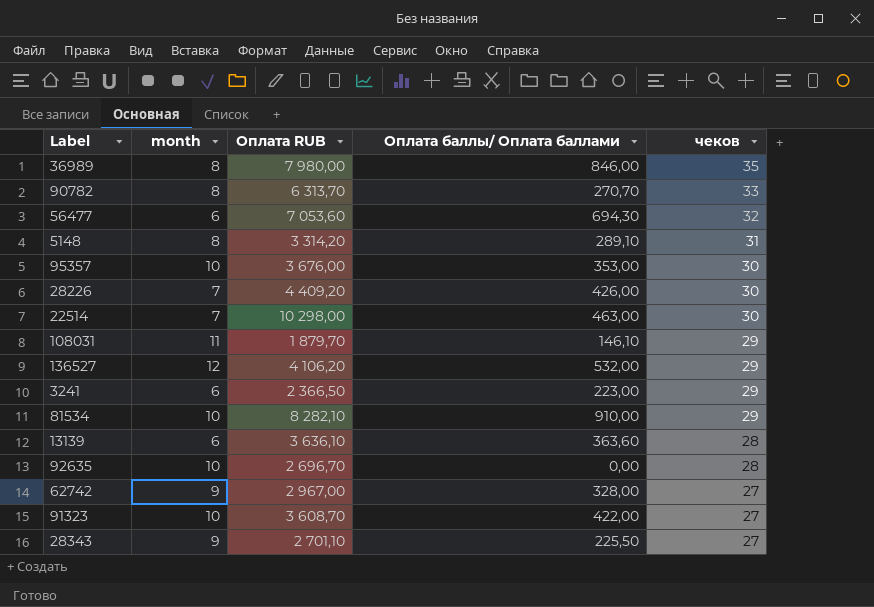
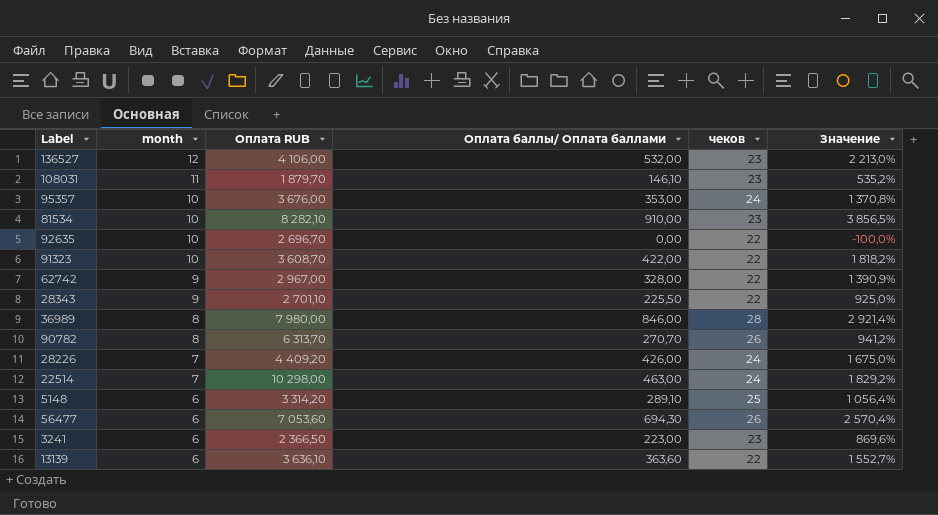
row order: чеков descending -> month descending
column Значение | formula: none -> ([Оплата баллы/ Оплата баллами] - [чеков]) / [чеков]
136527 | Оплата RUB: 4 106,20 -> 4 106,00
136527 | чеков: 29 -> 23
108031 | чеков: 29 -> 23
95357 | чеков: 30 -> 24
81534 | чеков: 29 -> 23
92635 | чеков: 28 -> 22
91323 | чеков: 27 -> 22
62742 | чеков: 27 -> 22
28343 | чеков: 27 -> 22
36989 | чеков: 35 -> 28
90782 | чеков: 33 -> 26
28226 | чеков: 30 -> 24
22514 | чеков: 30 -> 24
5148 | month: 8 -> 6
5148 | чеков: 31 -> 25
56477 | чеков: 32 -> 26
3241 | чеков: 29 -> 23
13139 | чеков: 28 -> 22

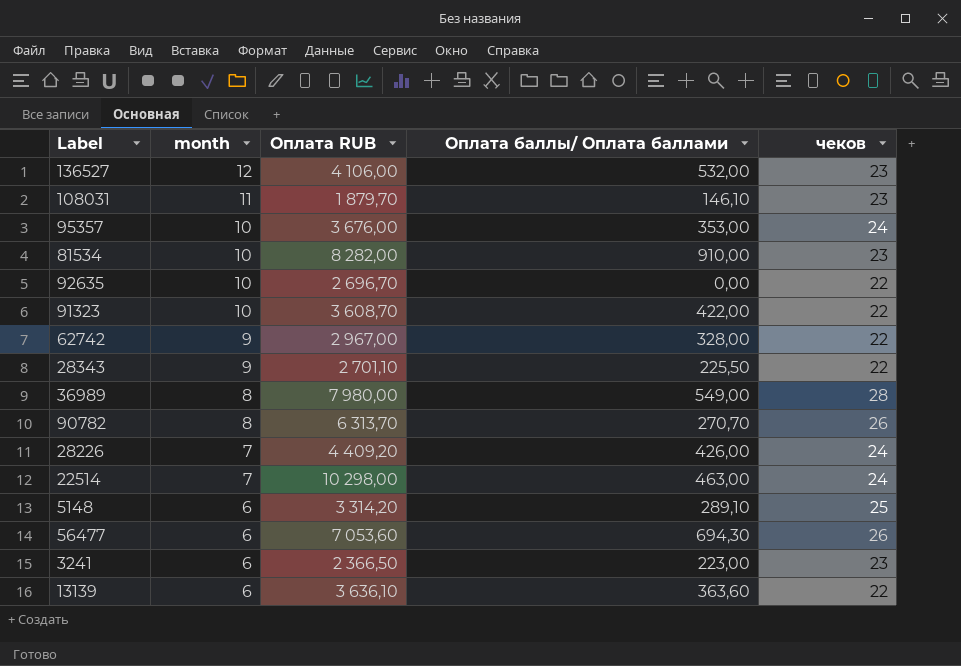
column Значение | formula: ([Оплата баллы/ Оплата баллами] - [чеков]) / [чеков] -> none
81534 | Оплата RUB: 8 282,10 -> 8 282,00
36989 | Оплата баллы/ Оплата баллами: 846,00 -> 549,00

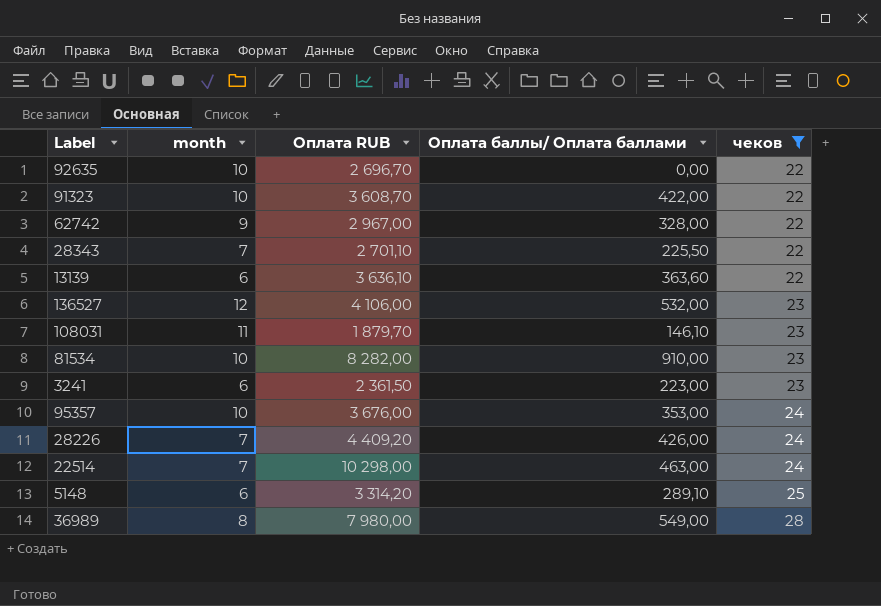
filter: none -> чеков != 26
row order: month descending -> чеков ascending
28343 | month: 9 -> 7
3241 | Оплата RUB: 2 366,50 -> 2 361,50

